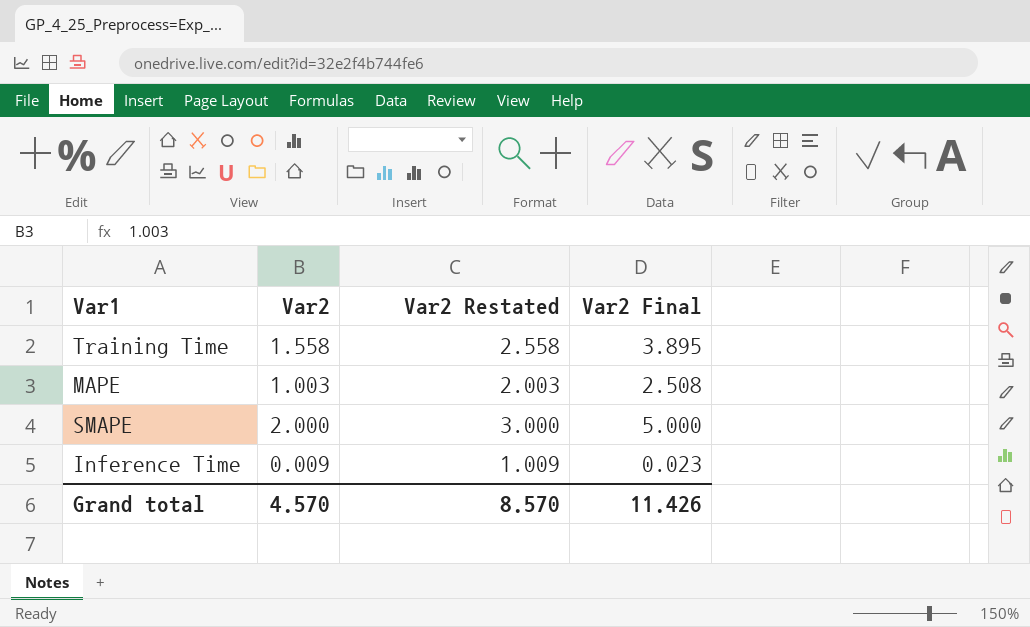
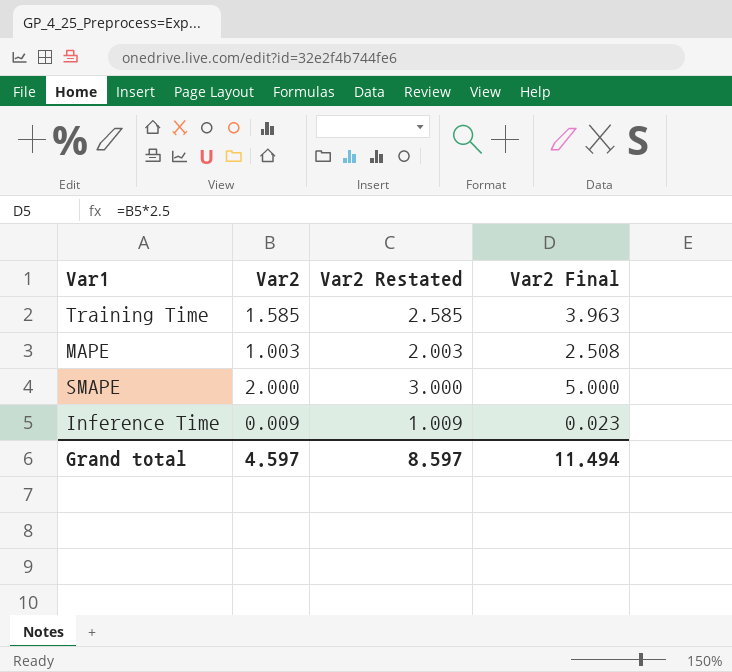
Training Time | Var2: 1.558 -> 1.585
Training Time | Var2 Restated: 2.558 -> 2.585
Training Time | Var2 Final: 3.895 -> 3.963
Grand total | Var2: 4.570 -> 4.597
Grand total | Var2 Restated: 8.570 -> 8.597
Grand total | Var2 Final: 11.426 -> 11.494

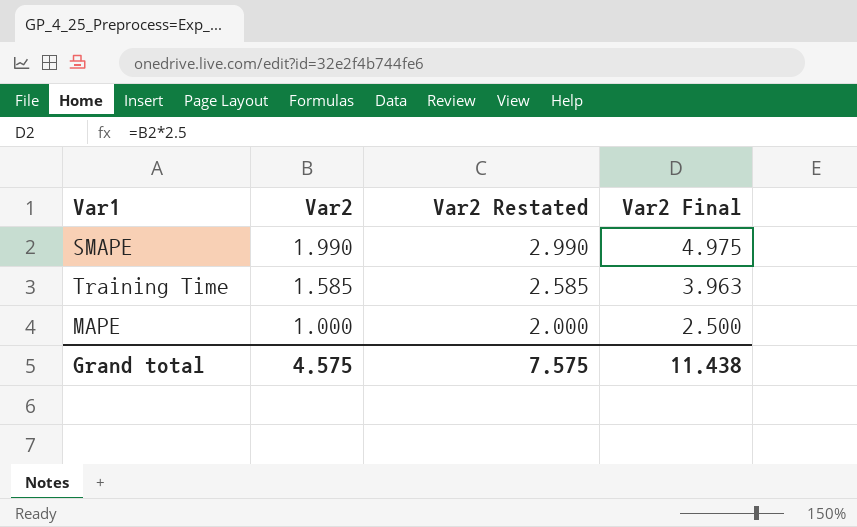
row order: none -> Var2 descending
row Inference Time: 0.009 | 1.009 | 0.023 -> none
SMAPE | Var2: 2.000 -> 1.990
SMAPE | Var2 Restated: 3.000 -> 2.990
SMAPE | Var2 Final: 5.000 -> 4.975
MAPE | Var2: 1.003 -> 1.000
MAPE | Var2 Restated: 2.003 -> 2.000
MAPE | Var2 Final: 2.508 -> 2.500
Grand total | Var2: 4.597 -> 4.575
Grand total | Var2 Restated: 8.597 -> 7.575
Grand total | Var2 Final: 11.494 -> 11.438

